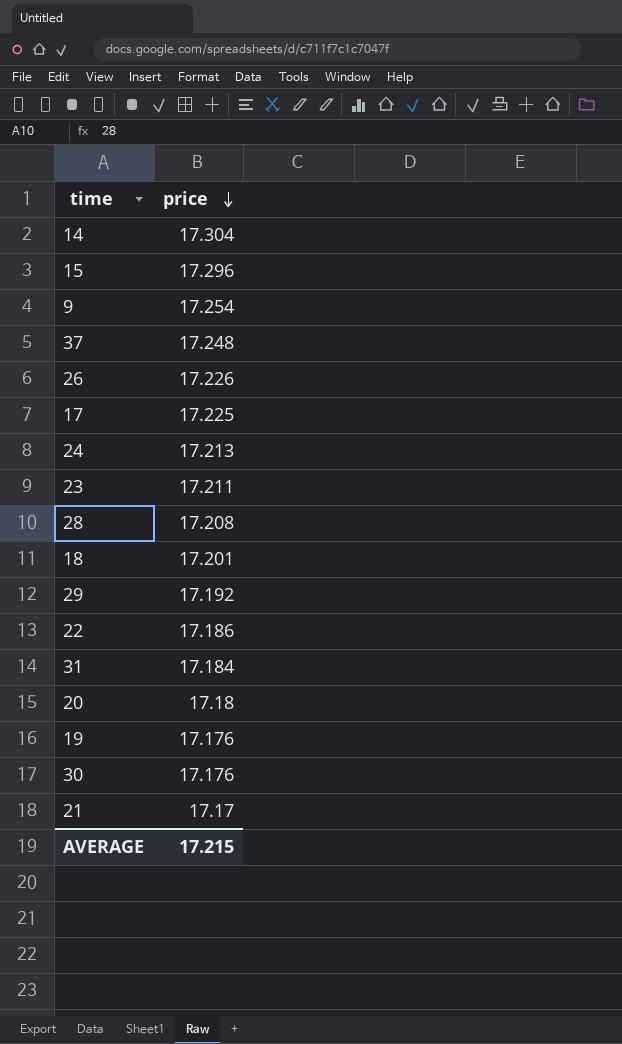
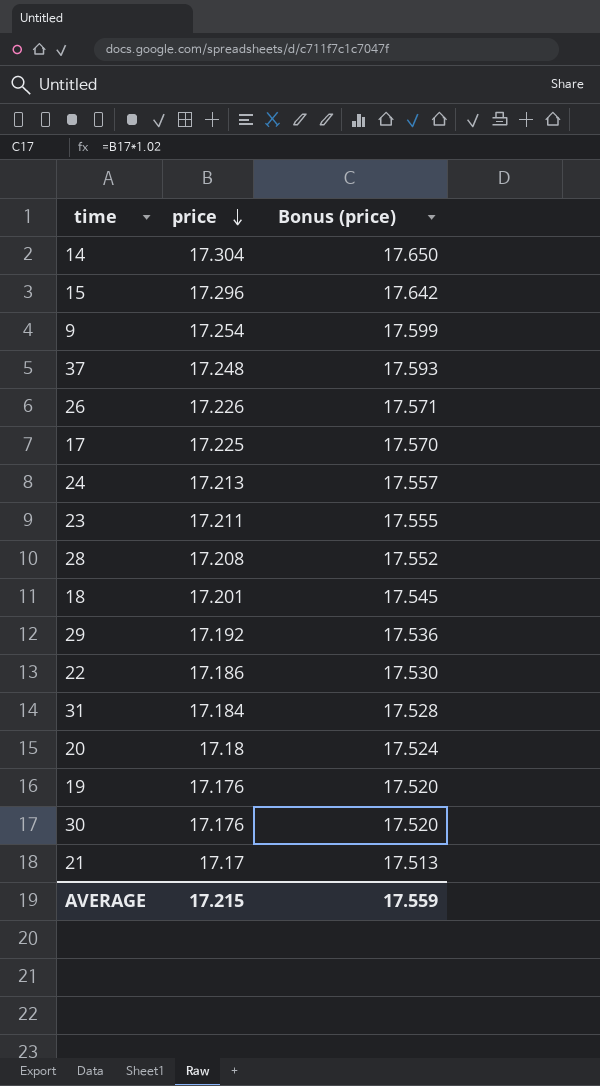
column Bonus (price) | formula: none -> [price] * 1.02

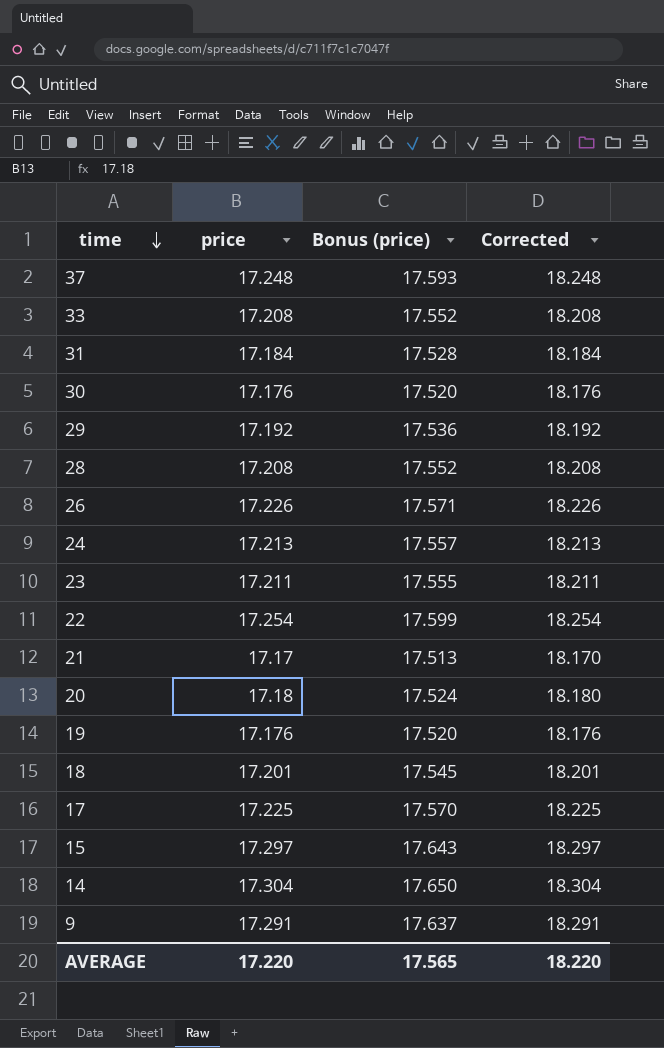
row order: price descending -> time descending
column Corrected | formula: none -> [price] + 1
row 33: none -> 17.208 | 17.552 | 18.208
22 | price: 17.186 -> 17.254
22 | Bonus (price): 17.530 -> 17.599
15 | price: 17.296 -> 17.297
15 | Bonus (price): 17.642 -> 17.643
9 | price: 17.254 -> 17.291
9 | Bonus (price): 17.599 -> 17.637
AVERAGE | price: 17.215 -> 17.220
AVERAGE | Bonus (price): 17.559 -> 17.565

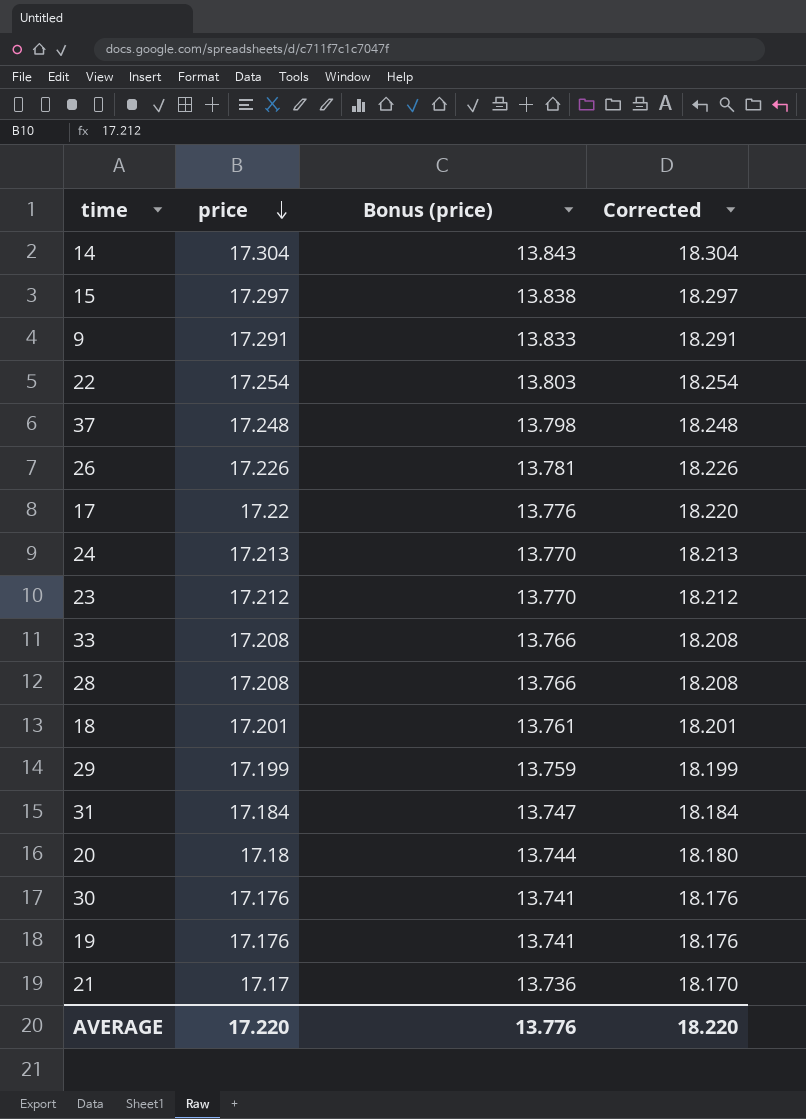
row order: time descending -> price descending
column Bonus (price) | formula: [price] * 1.02 -> [price] * 0.8
17 | price: 17.225 -> 17.22
17 | Corrected: 18.225 -> 18.220
23 | price: 17.211 -> 17.212
23 | Corrected: 18.211 -> 18.212
29 | price: 17.192 -> 17.199
29 | Corrected: 18.192 -> 18.199
AVERAGE | Bonus (price): 17.565 -> 13.776

